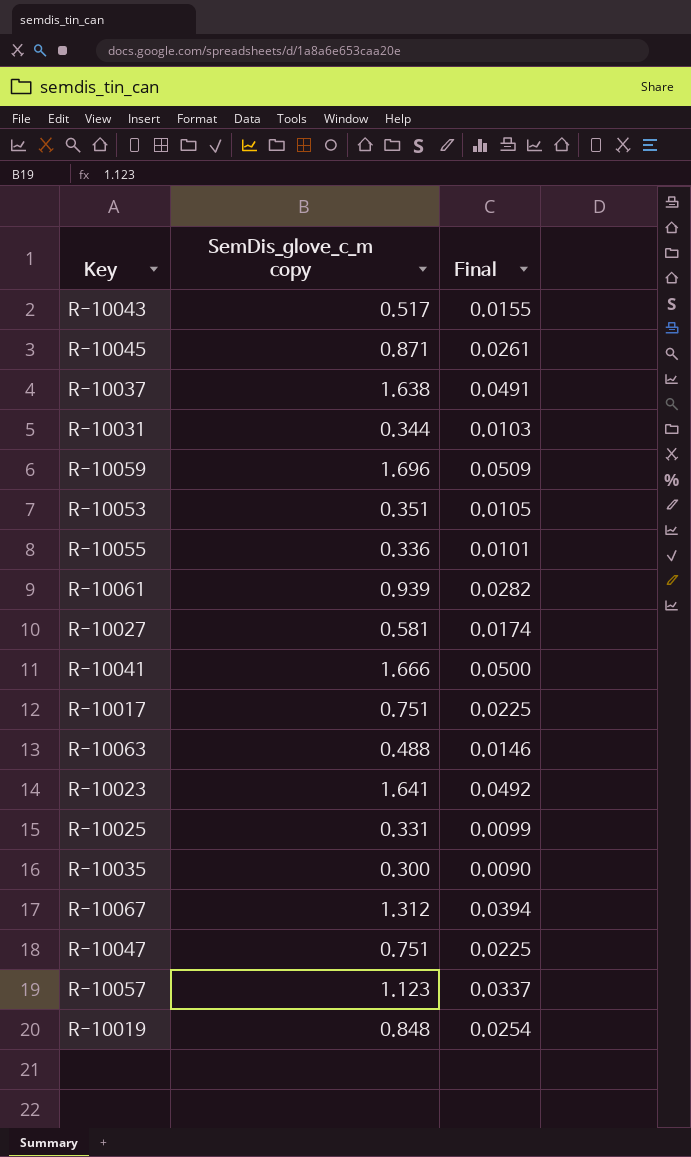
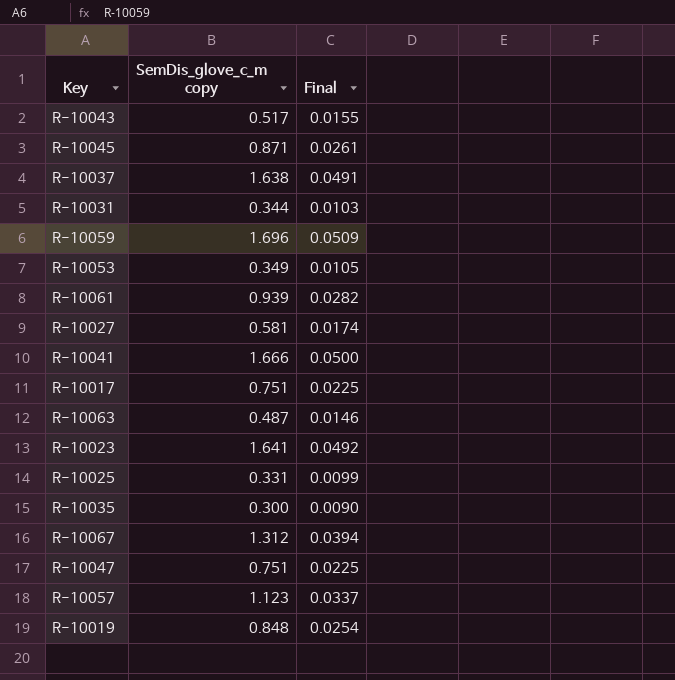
row R-10055: 0.336 | 0.0101 -> none
R-10053 | SemDis_glove_c_m copy: 0.351 -> 0.349
R-10063 | SemDis_glove_c_m copy: 0.488 -> 0.487

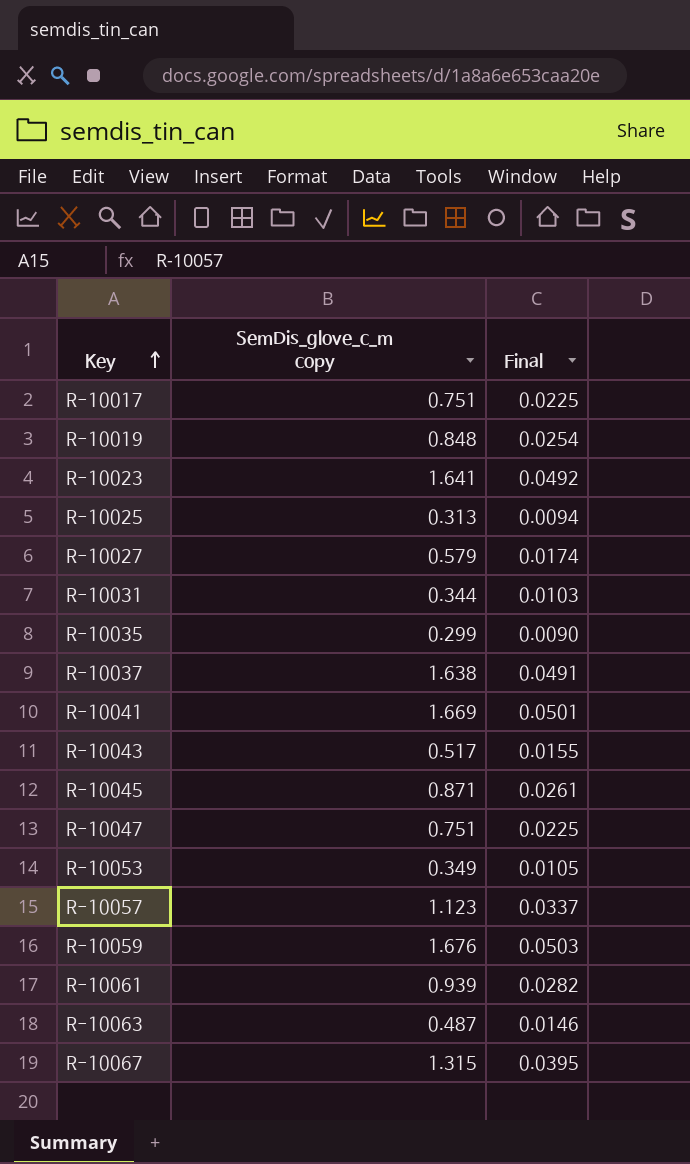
row order: none -> Key ascending
R-10025 | SemDis_glove_c_m copy: 0.331 -> 0.313
R-10025 | Final: 0.0099 -> 0.0094
R-10027 | SemDis_glove_c_m copy: 0.581 -> 0.579
R-10035 | SemDis_glove_c_m copy: 0.300 -> 0.299
R-10041 | SemDis_glove_c_m copy: 1.666 -> 1.669
R-10041 | Final: 0.0500 -> 0.0501
R-10059 | SemDis_glove_c_m copy: 1.696 -> 1.676
R-10059 | Final: 0.0509 -> 0.0503
R-10067 | SemDis_glove_c_m copy: 1.312 -> 1.315
R-10067 | Final: 0.0394 -> 0.0395

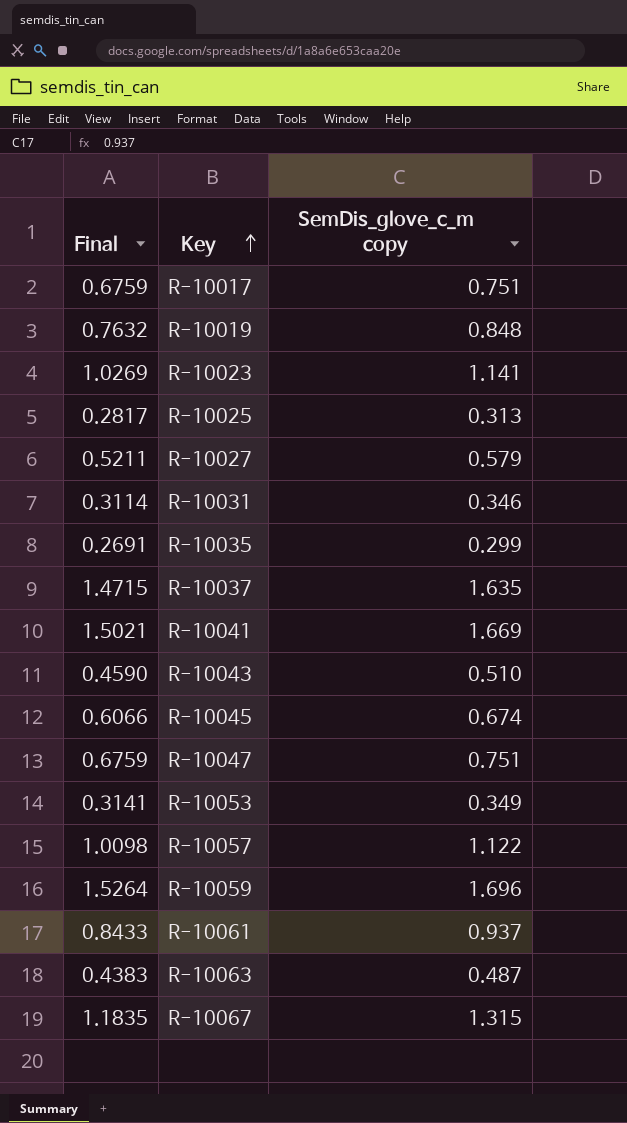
column Final | formula: [SemDis_glove_c_m copy] * 0.03 -> [SemDis_glove_c_m copy] * 0.9
column Final | position: 3 -> 1
R-10023 | SemDis_glove_c_m copy: 1.641 -> 1.141
R-10031 | SemDis_glove_c_m copy: 0.344 -> 0.346
R-10037 | SemDis_glove_c_m copy: 1.638 -> 1.635
R-10043 | SemDis_glove_c_m copy: 0.517 -> 0.510
R-10045 | SemDis_glove_c_m copy: 0.871 -> 0.674
R-10057 | SemDis_glove_c_m copy: 1.123 -> 1.122
R-10059 | SemDis_glove_c_m copy: 1.676 -> 1.696
R-10061 | SemDis_glove_c_m copy: 0.939 -> 0.937

